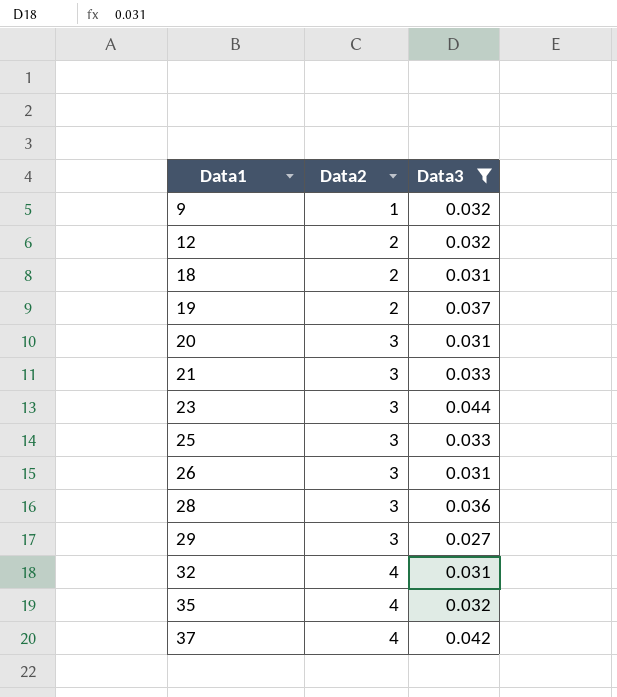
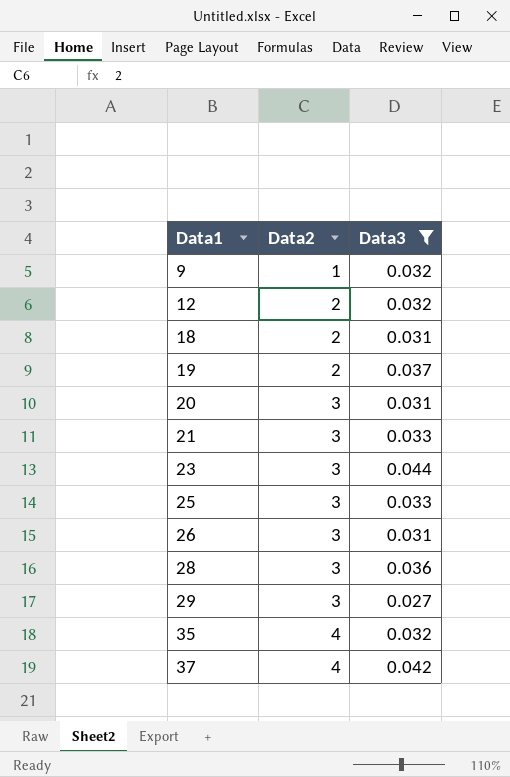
row 32: 4 | 0.031 -> none

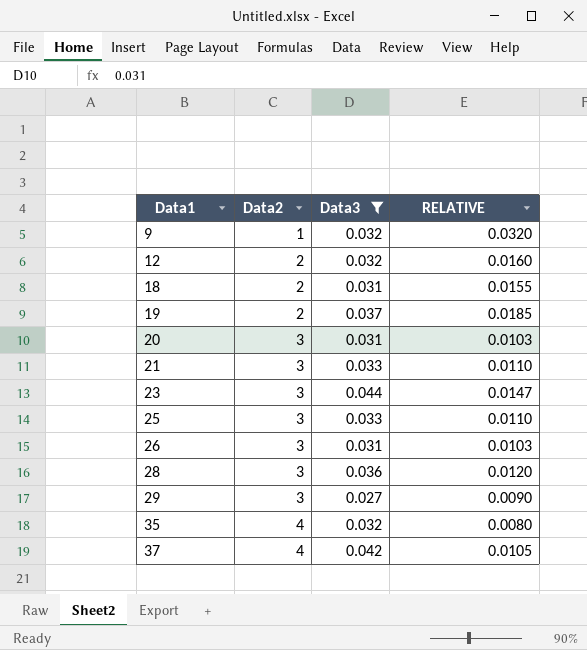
column RELATIVE | formula: none -> [Data3] / [Data2]

